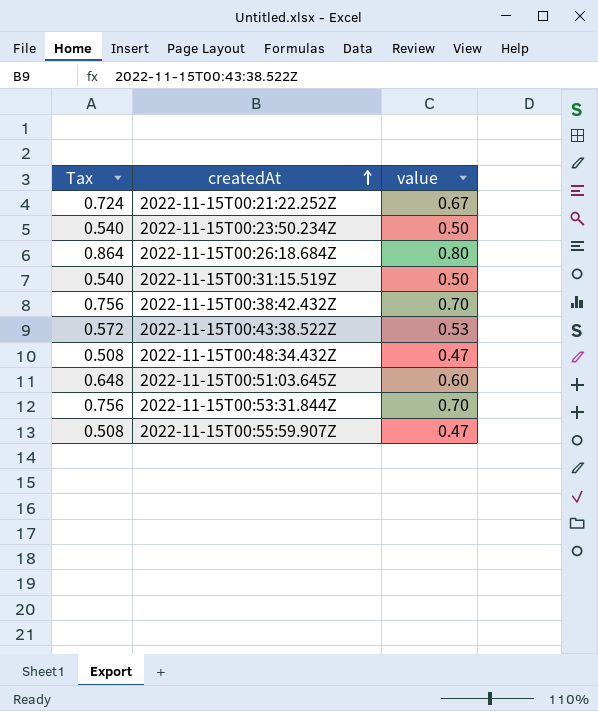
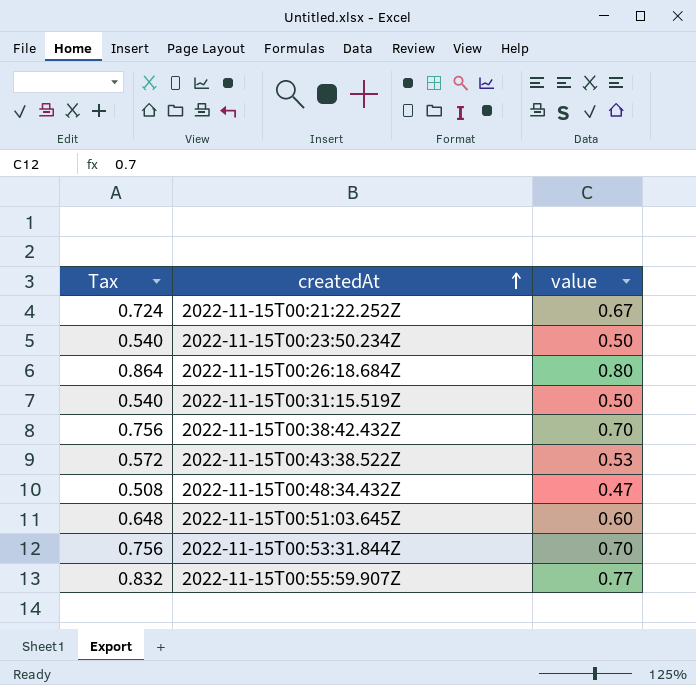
2022-11-15T00:55:59.907Z | Tax: 0.508 -> 0.832
2022-11-15T00:55:59.907Z | value: 0.47 -> 0.77

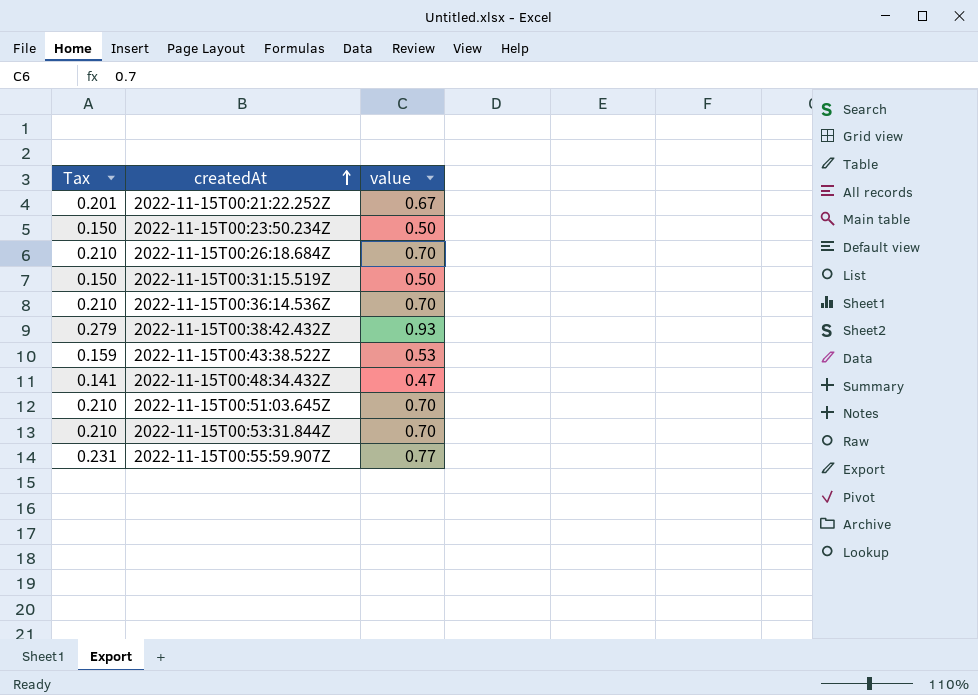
column Tax | formula: [value] * 1.08 -> [value] * 0.3
2022-11-15T00:26:18.684Z | value: 0.80 -> 0.70
row 2022-11-15T00:36:14.536Z: none -> 0.210 | 0.70
2022-11-15T00:38:42.432Z | value: 0.70 -> 0.93
2022-11-15T00:51:03.645Z | value: 0.60 -> 0.70

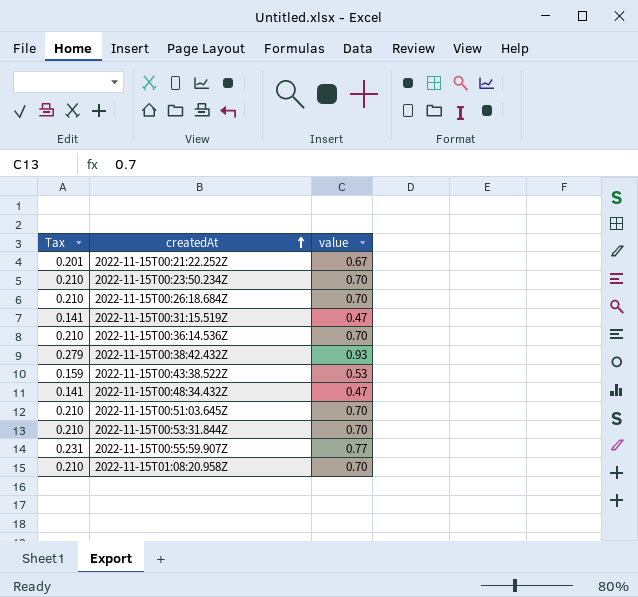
2022-11-15T00:23:50.234Z | Tax: 0.150 -> 0.210
2022-11-15T00:23:50.234Z | value: 0.50 -> 0.70
2022-11-15T00:31:15.519Z | Tax: 0.150 -> 0.141
2022-11-15T00:31:15.519Z | value: 0.50 -> 0.47
row 2022-11-15T01:08:20.958Z: none -> 0.210 | 0.70

